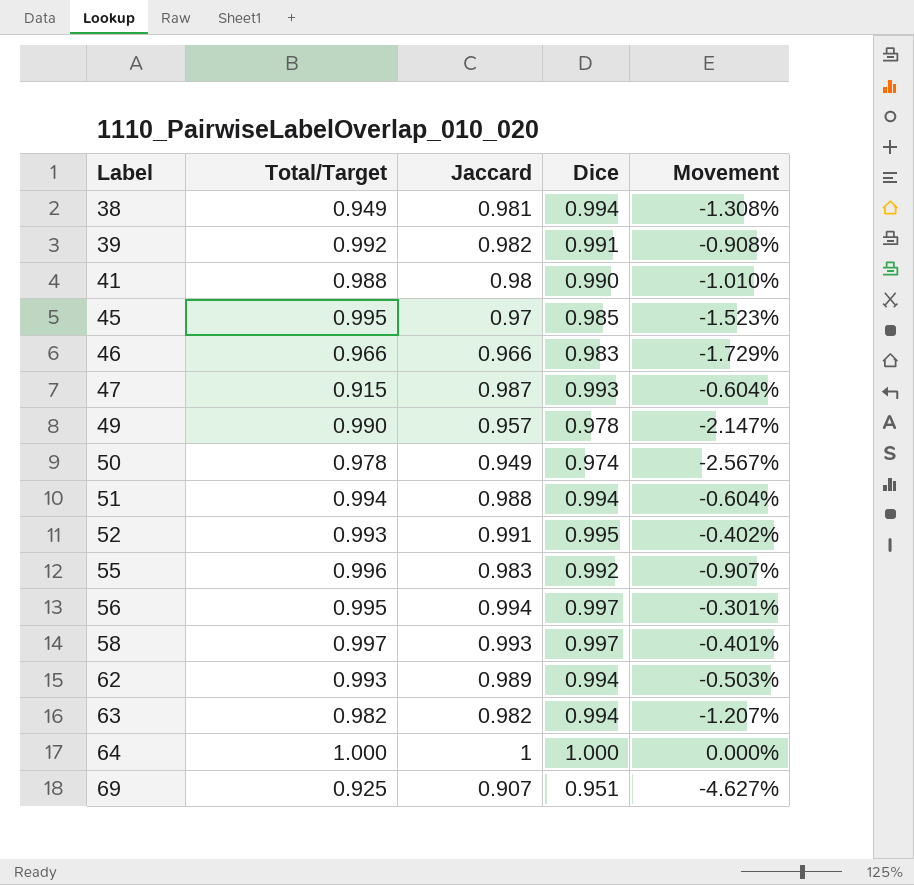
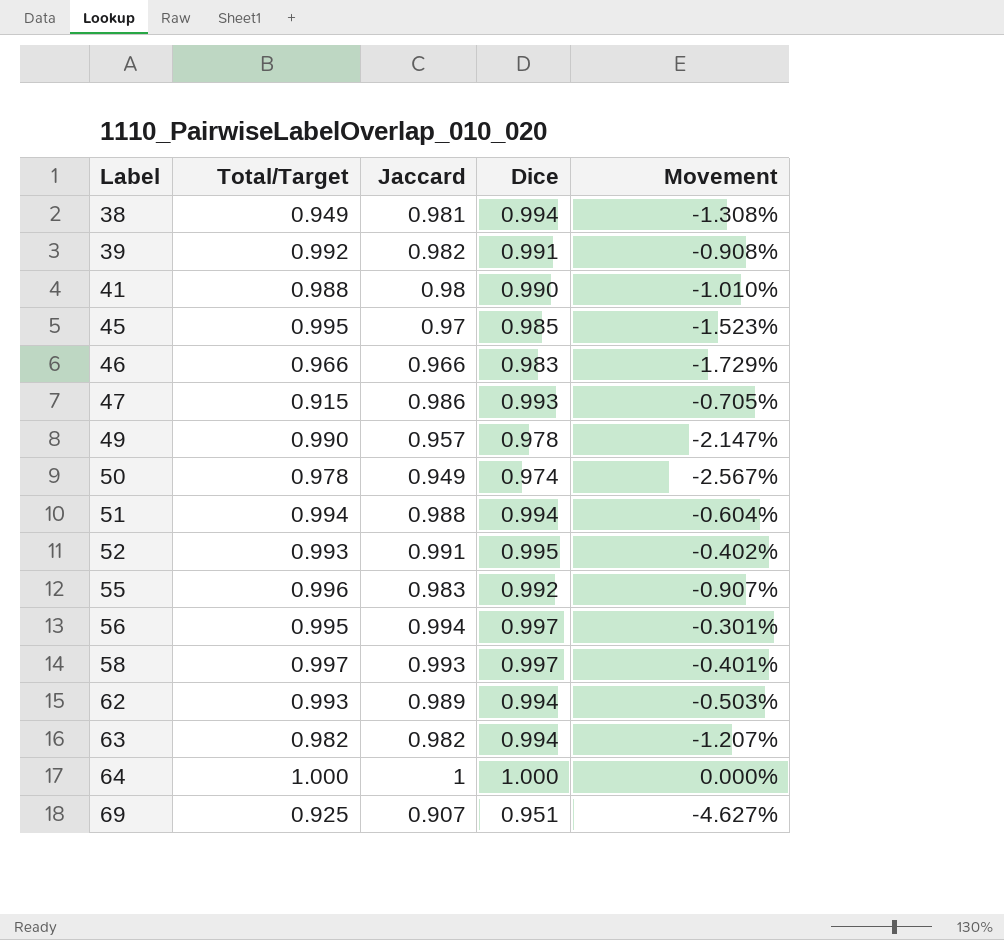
47 | Jaccard: 0.987 -> 0.986
47 | Movement: -0.604% -> -0.705%

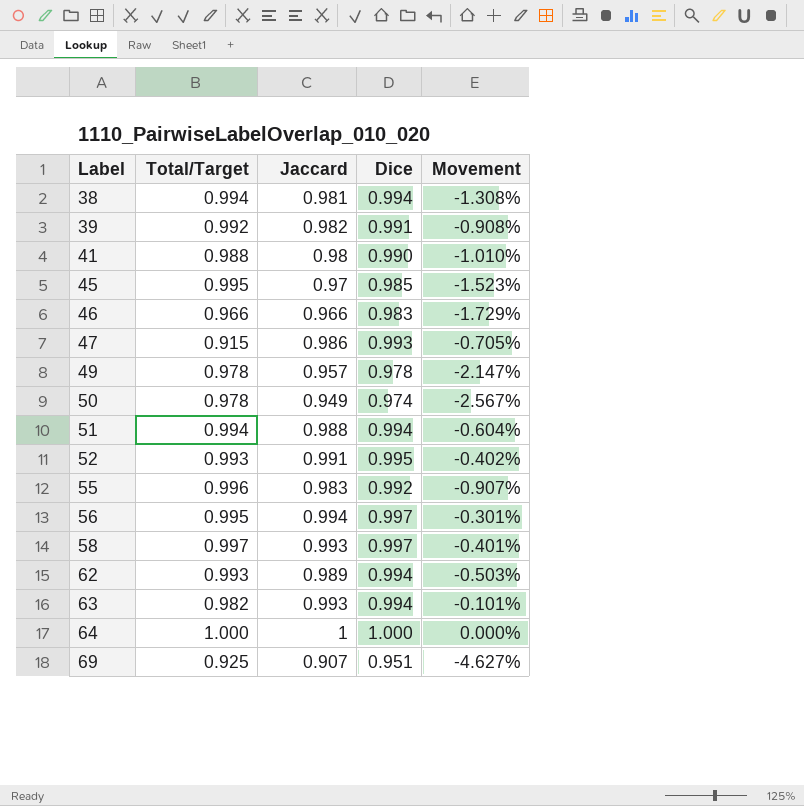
38 | Total/Target: 0.949 -> 0.994
49 | Total/Target: 0.990 -> 0.978
63 | Jaccard: 0.982 -> 0.993
63 | Movement: -1.207% -> -0.101%

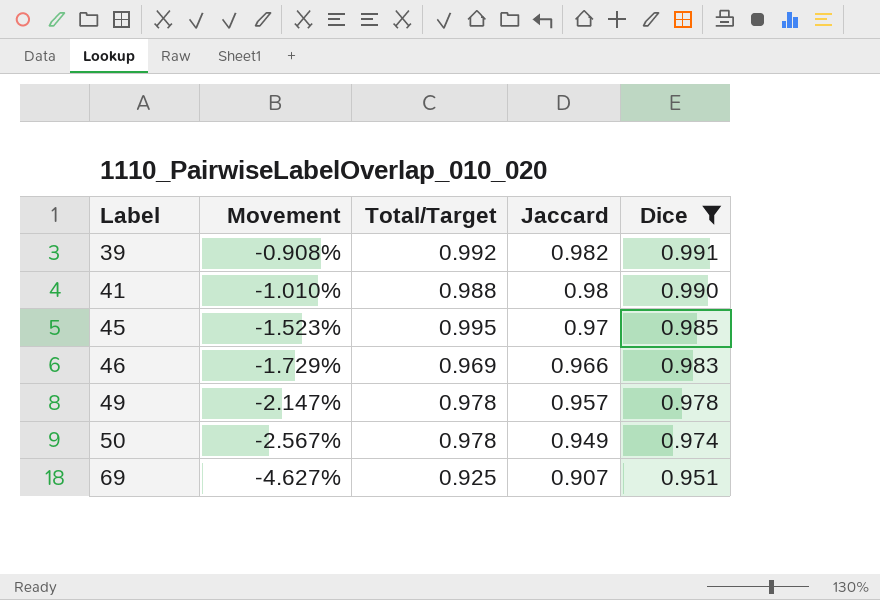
filter: none -> Dice <= 0.991
column Movement | position: 5 -> 2
46 | Total/Target: 0.966 -> 0.969

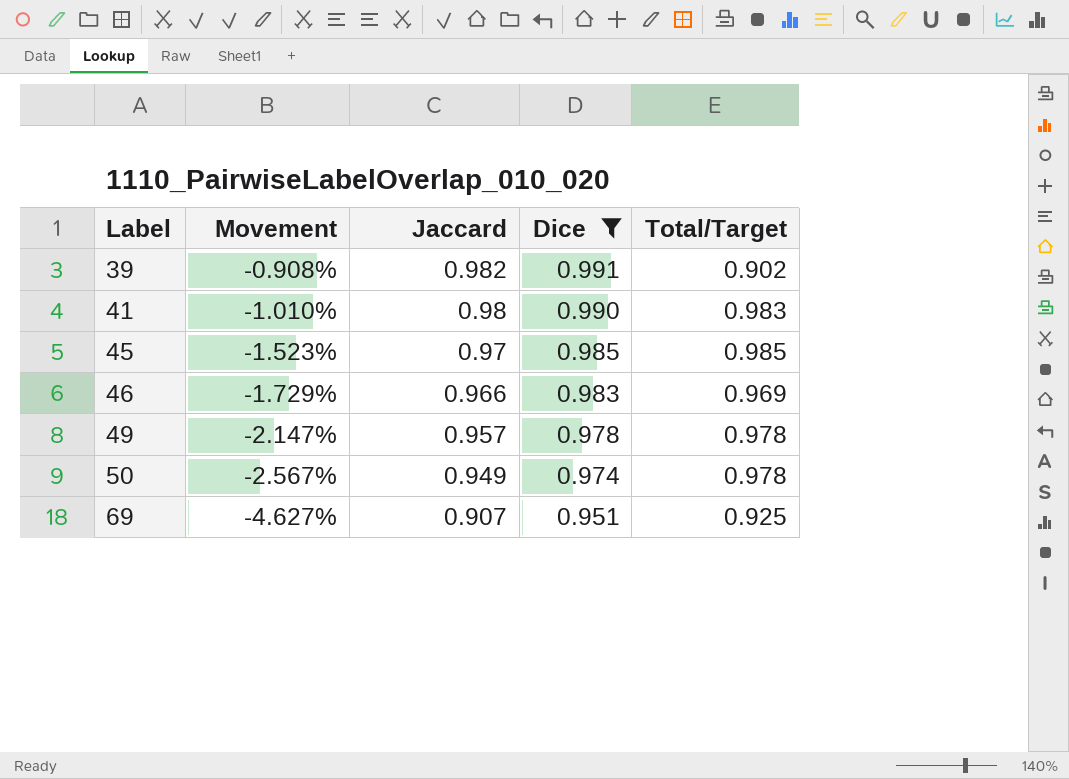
column Total/Target | position: 3 -> 5
39 | Total/Target: 0.992 -> 0.902
41 | Total/Target: 0.988 -> 0.983
45 | Total/Target: 0.995 -> 0.985

